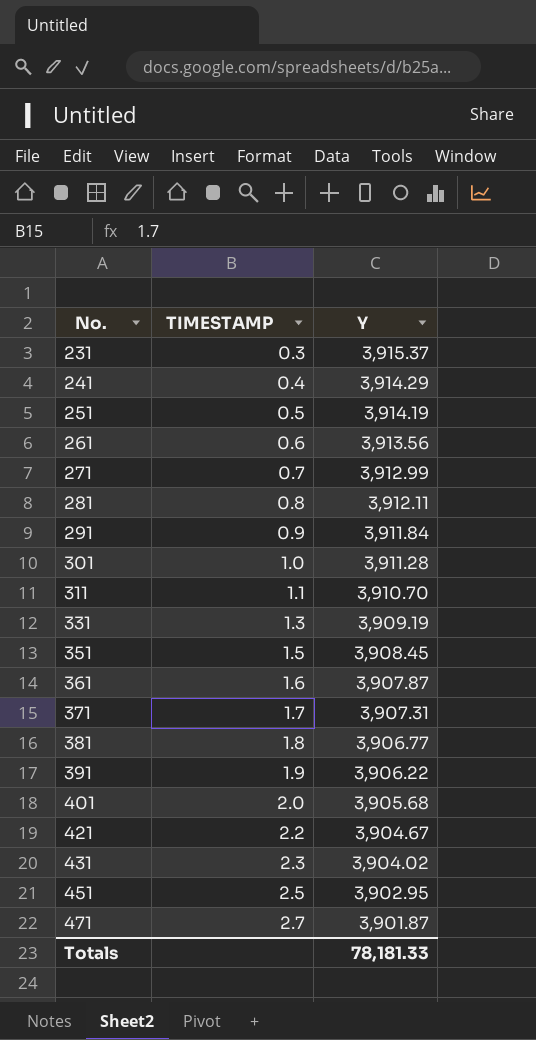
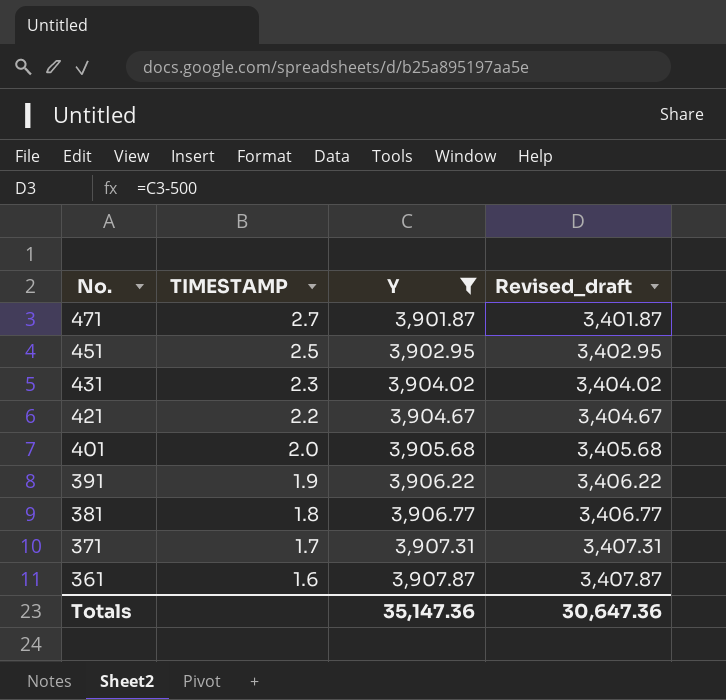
filter: none -> Y <= 3,907.87
row order: No. ascending -> No. descending
column Revised_draft | formula: none -> [Y] - 500
Totals | Y: 78,181.33 -> 35,147.36

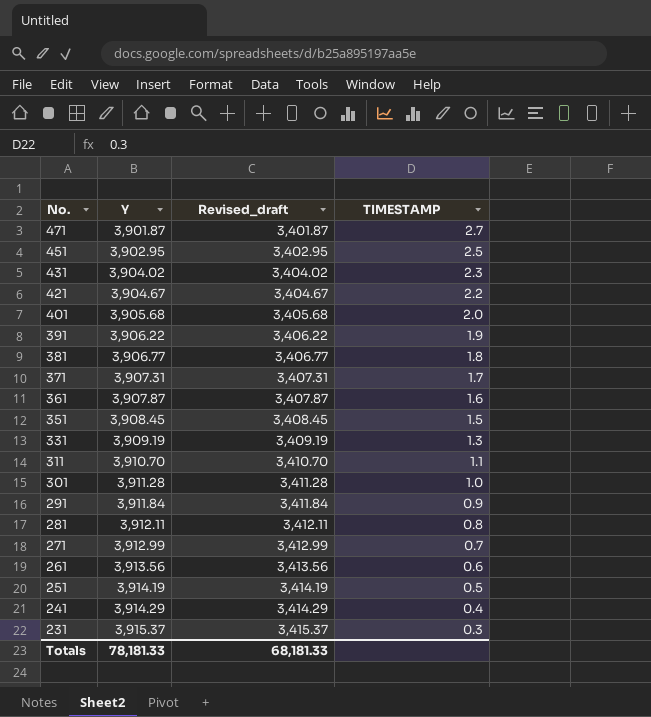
filter: Y <= 3,907.87 -> none
column TIMESTAMP | position: 2 -> 4
Totals | Y: 35,147.36 -> 78,181.33
Totals | Revised_draft: 30,647.36 -> 68,181.33

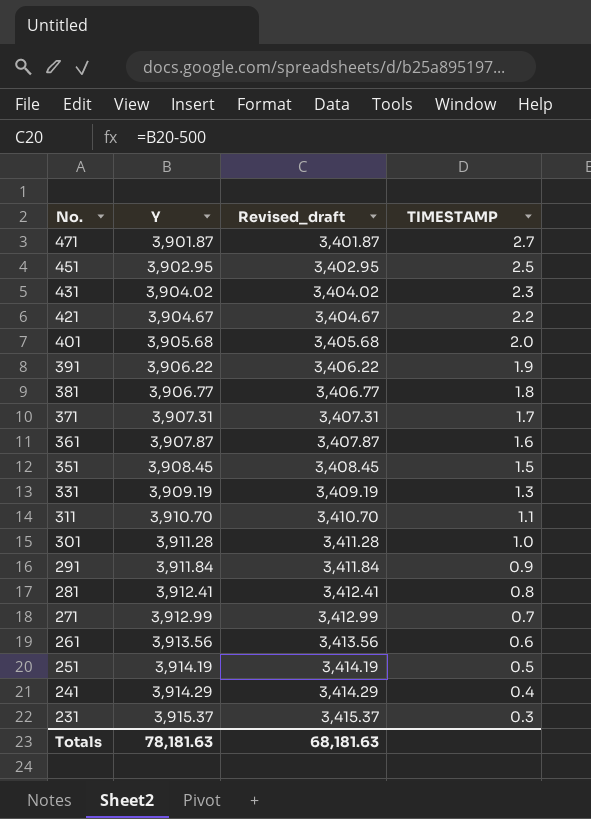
281 | Y: 3,912.11 -> 3,912.41
281 | Revised_draft: 3,412.11 -> 3,412.41
Totals | Y: 78,181.33 -> 78,181.63
Totals | Revised_draft: 68,181.33 -> 68,181.63

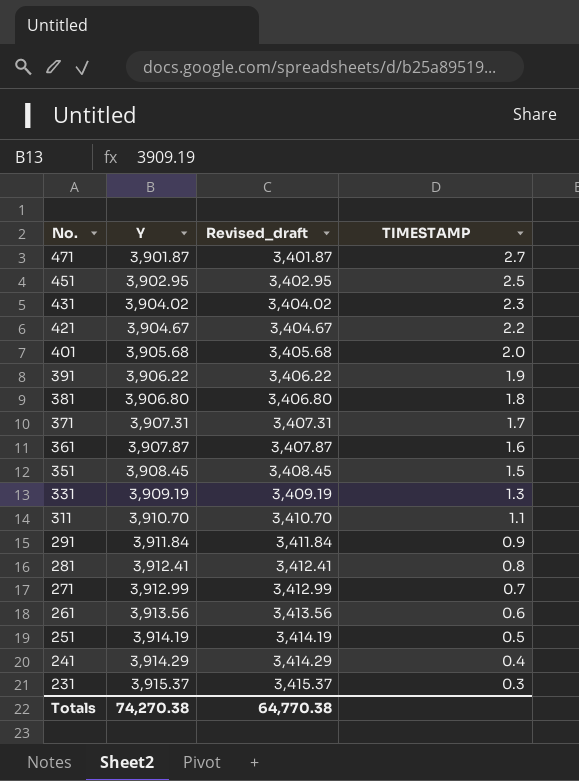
row 301: 3,911.28 | 3,411.28 | 1.0 -> none
381 | Y: 3,906.77 -> 3,906.80
381 | Revised_draft: 3,406.77 -> 3,406.80
Totals | Y: 78,181.63 -> 74,270.38
Totals | Revised_draft: 68,181.63 -> 64,770.38

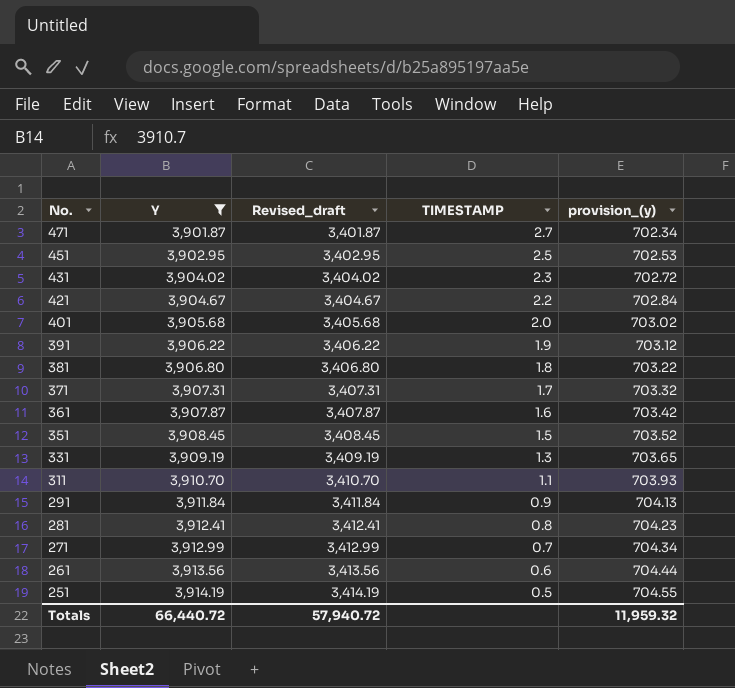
filter: none -> Y <= 3,914.19
column provision_(y) | formula: none -> [Y] * 0.18
Totals | Y: 74,270.38 -> 66,440.72
Totals | Revised_draft: 64,770.38 -> 57,940.72

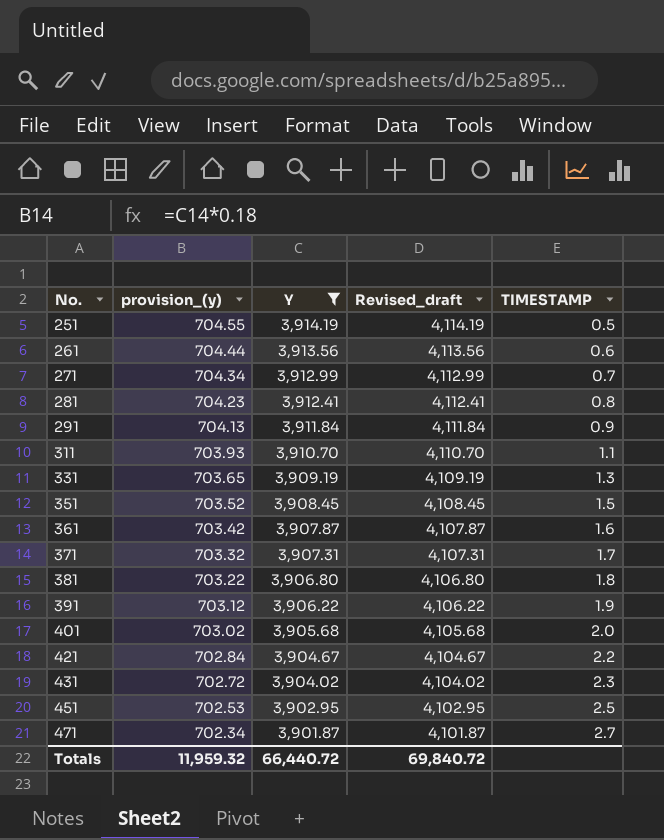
row order: No. descending -> No. ascending
column provision_(y) | position: 5 -> 2
column Revised_draft | formula: [Y] - 500 -> [Y] + 200
Totals | Revised_draft: 57,940.72 -> 69,840.72

